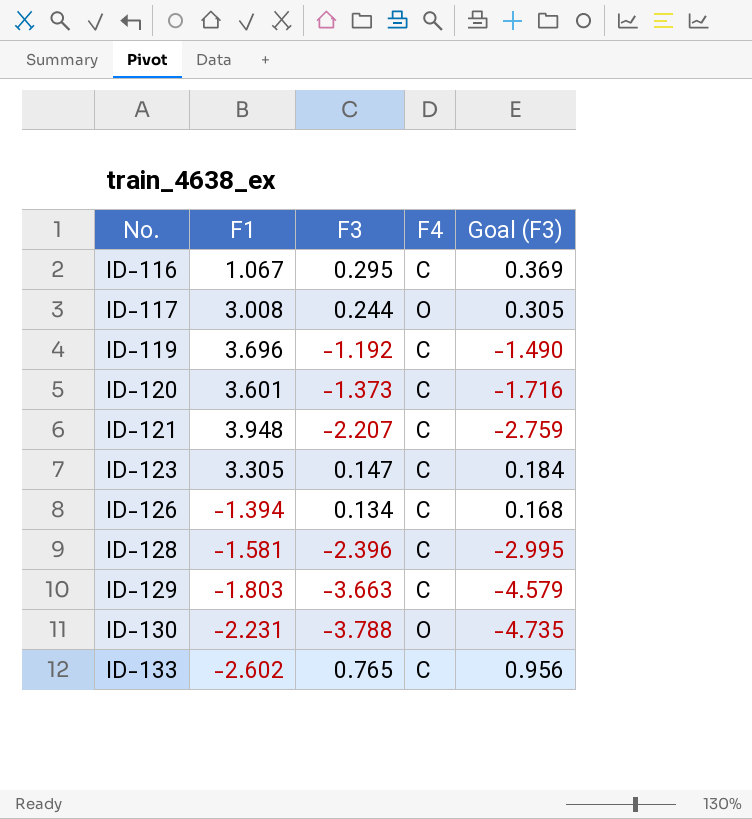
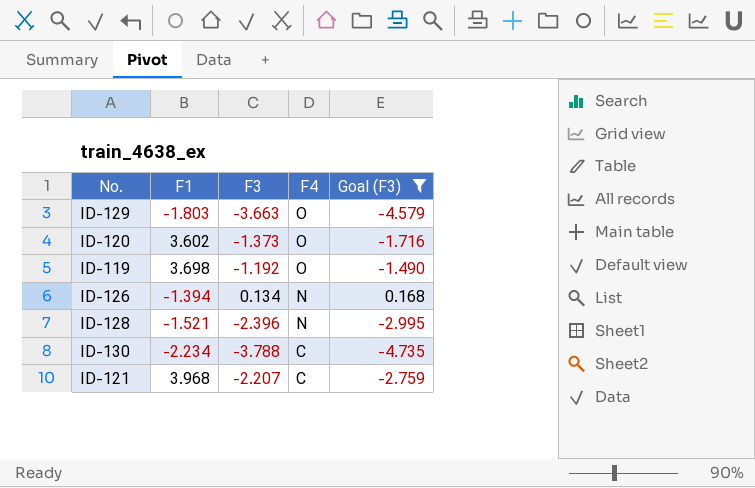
filter: none -> Goal (F3) <= 0.168
row order: No. ascending -> F4 descending
ID-129 | F4: C -> O
ID-120 | F1: 3.601 -> 3.602
ID-120 | F4: C -> O
ID-119 | F1: 3.696 -> 3.698
ID-119 | F4: C -> O
ID-126 | F4: C -> N
ID-128 | F1: -1.581 -> -1.521
ID-128 | F4: C -> N
ID-130 | F1: -2.231 -> -2.234
ID-130 | F4: O -> C
ID-121 | F1: 3.948 -> 3.968

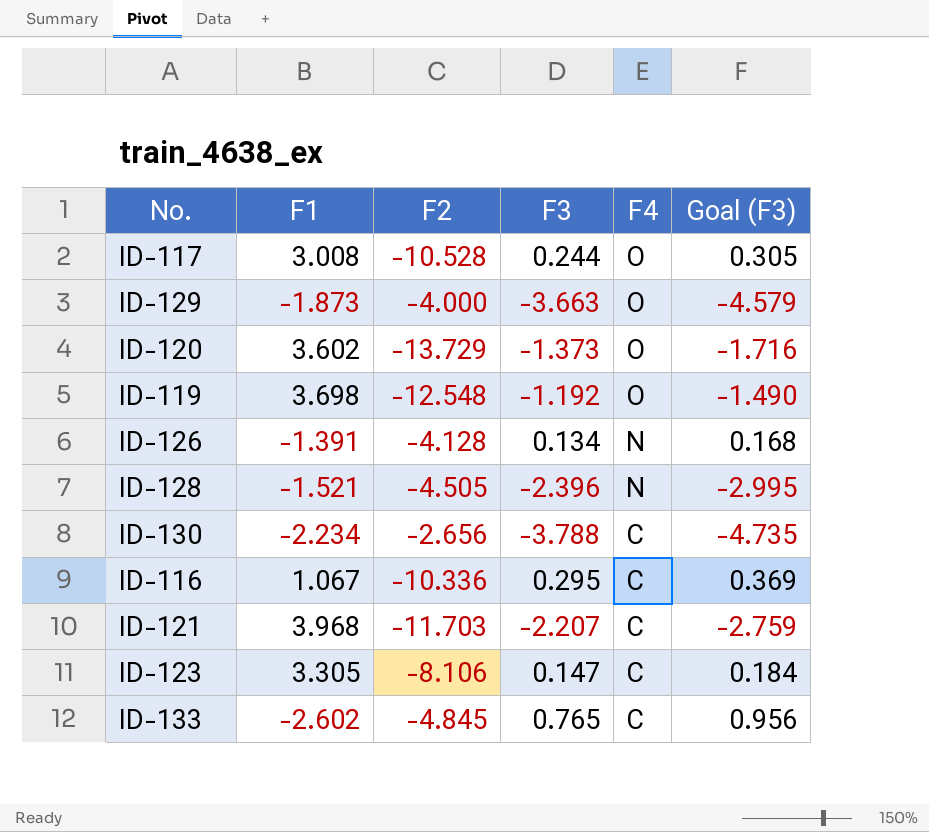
filter: Goal (F3) <= 0.168 -> none
column F2 | position: none -> 3
ID-129 | F1: -1.803 -> -1.873
ID-126 | F1: -1.394 -> -1.391

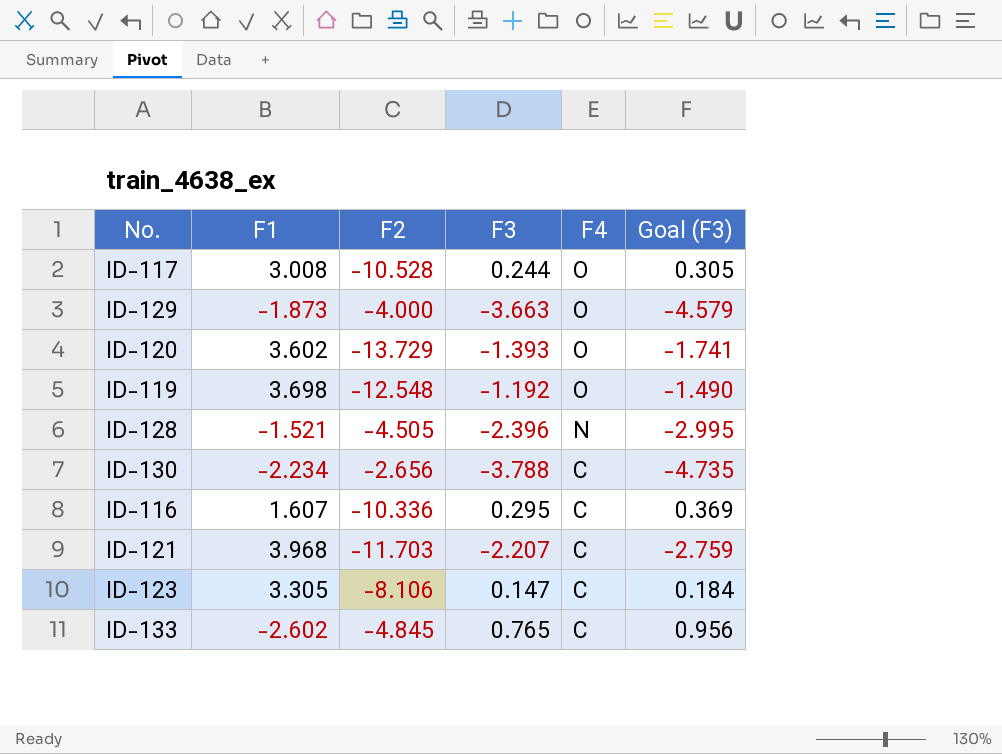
row ID-126: -1.391 | -4.128 | 0.134 | N | 0.168 -> none
ID-120 | F3: -1.373 -> -1.393
ID-120 | Goal (F3): -1.716 -> -1.741
ID-116 | F1: 1.067 -> 1.607

